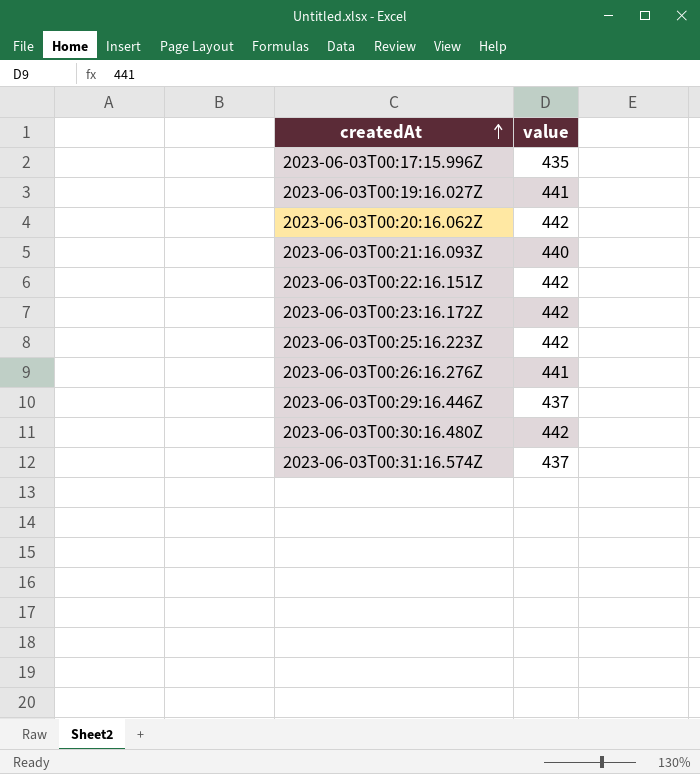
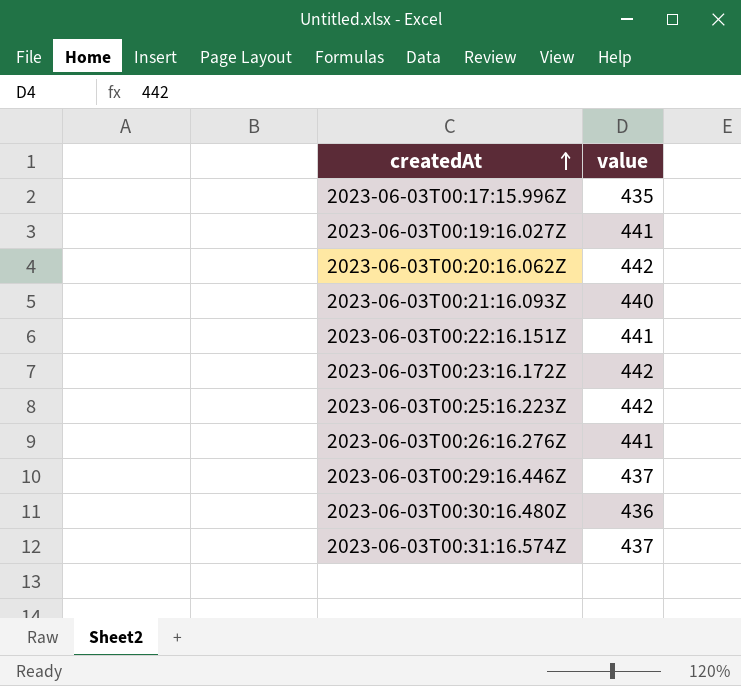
2023-06-03T00:22:16.151Z | value: 442 -> 441
2023-06-03T00:30:16.480Z | value: 442 -> 436

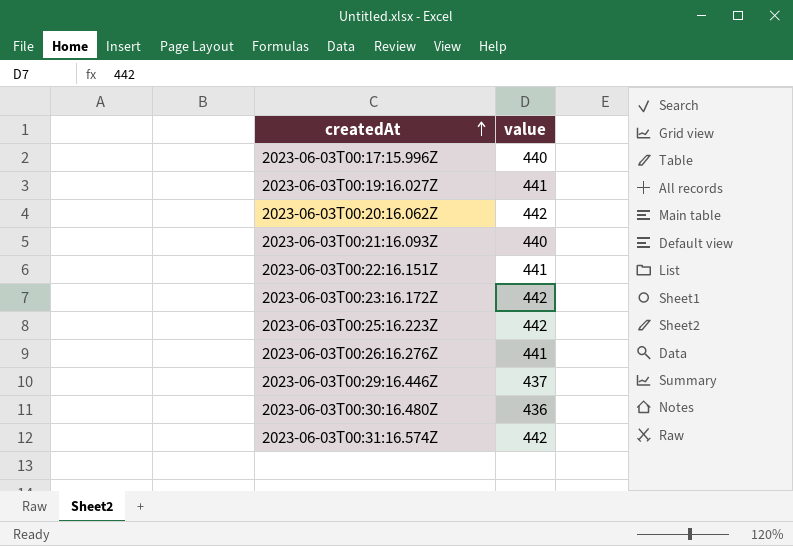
2023-06-03T00:17:15.996Z | value: 435 -> 440
2023-06-03T00:31:16.574Z | value: 437 -> 442

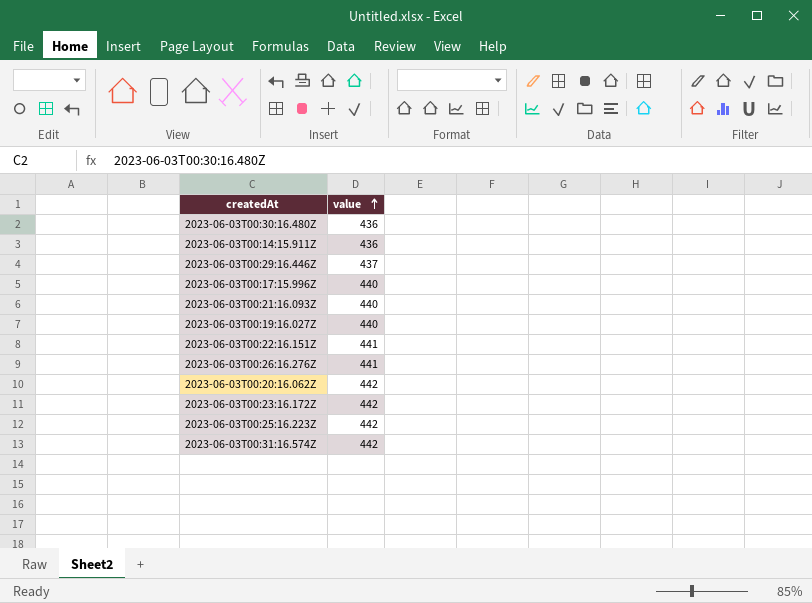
row order: createdAt ascending -> value ascending
row 2023-06-03T00:14:15.911Z: none -> 436
2023-06-03T00:19:16.027Z | value: 441 -> 440

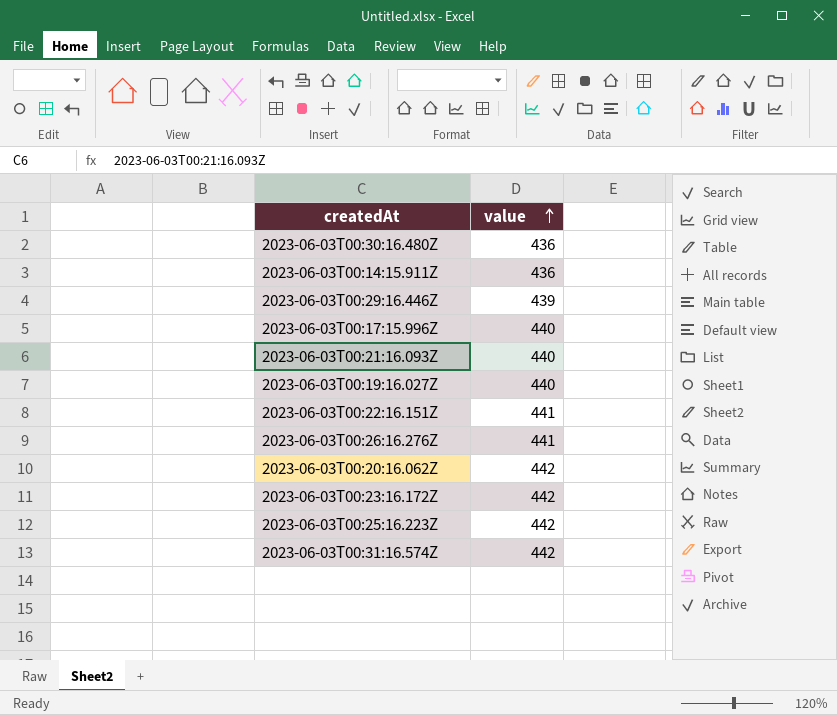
2023-06-03T00:29:16.446Z | value: 437 -> 439

